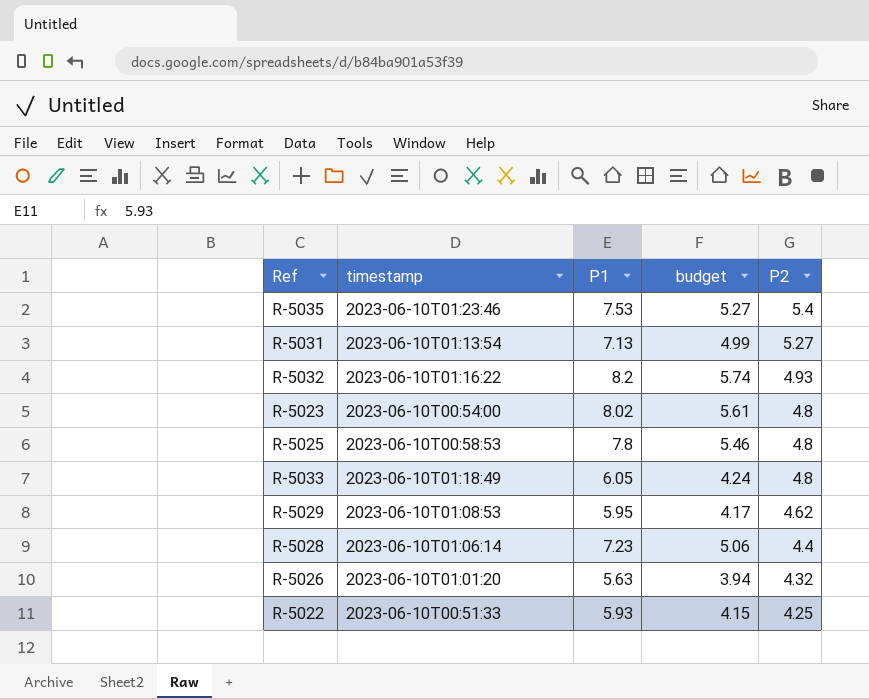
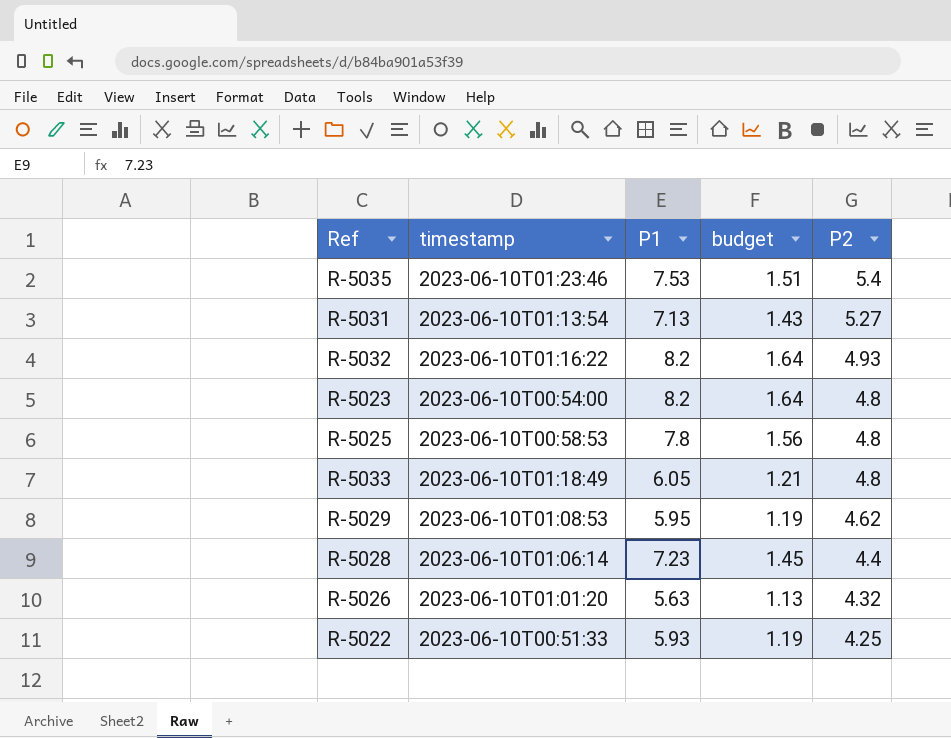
column budget | formula: [P1] * 0.7 -> [P1] * 0.2
R-5023 | P1: 8.02 -> 8.2

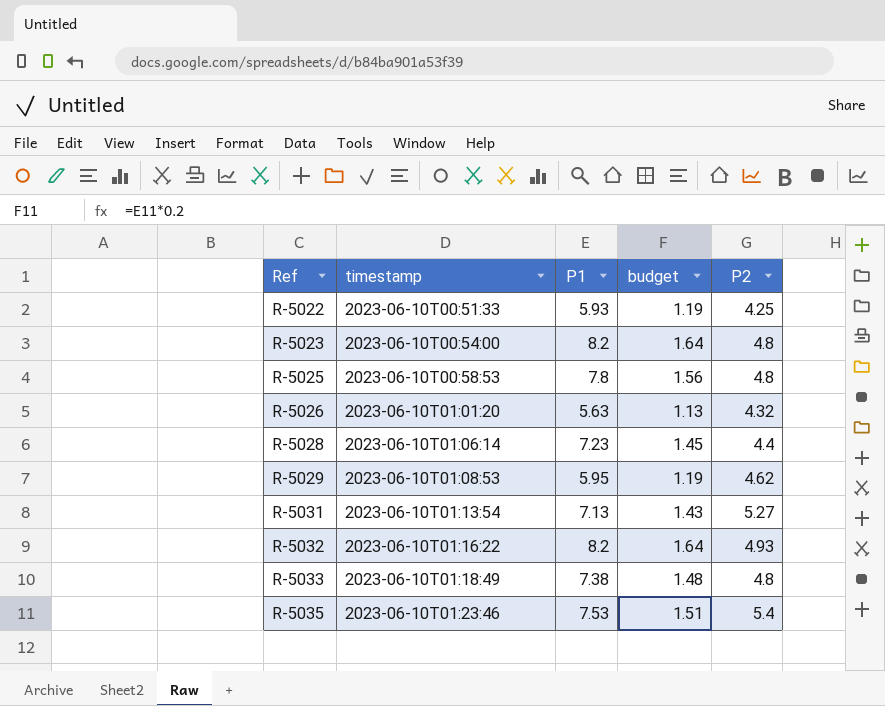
row order: P2 descending -> Ref ascending
R-5033 | P1: 6.05 -> 7.38
R-5033 | budget: 1.21 -> 1.48

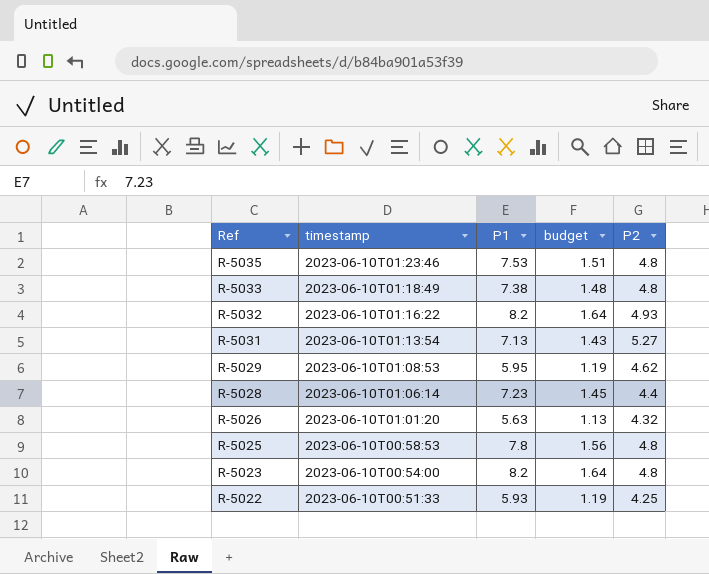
row order: Ref ascending -> Ref descending
R-5035 | P2: 5.4 -> 4.8

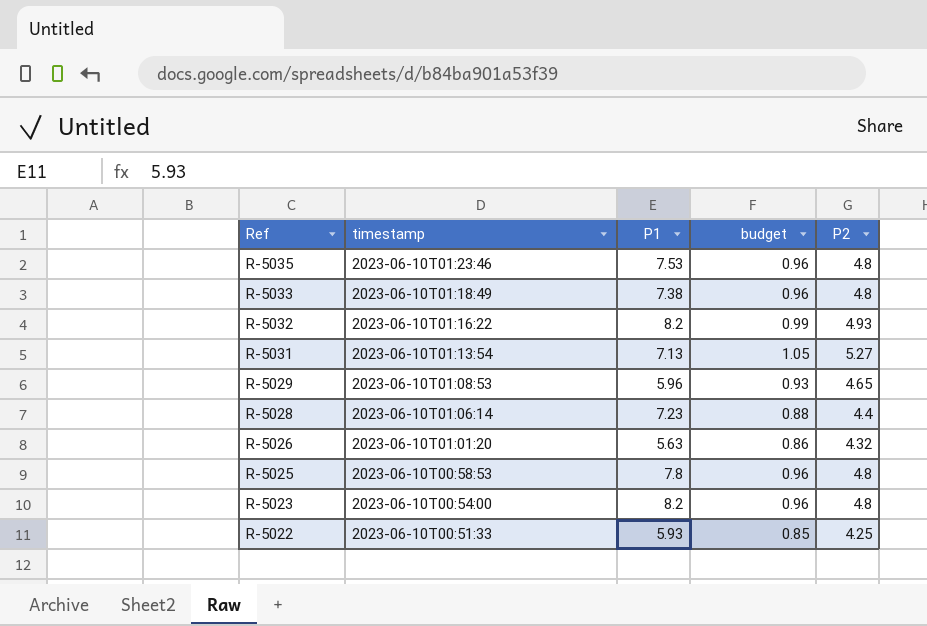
column budget | formula: [P1] * 0.2 -> [P2] * 0.2
R-5029 | P1: 5.95 -> 5.96
R-5029 | P2: 4.62 -> 4.65

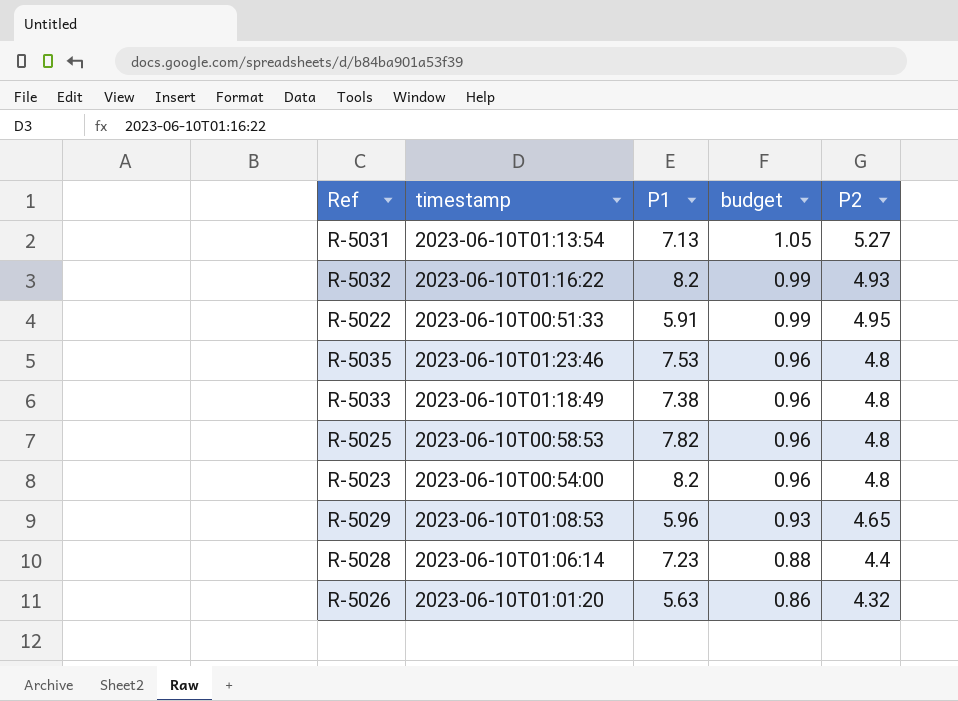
row order: Ref descending -> budget descending
R-5022 | P1: 5.93 -> 5.91
R-5022 | budget: 0.85 -> 0.99
R-5022 | P2: 4.25 -> 4.95
R-5025 | P1: 7.8 -> 7.82

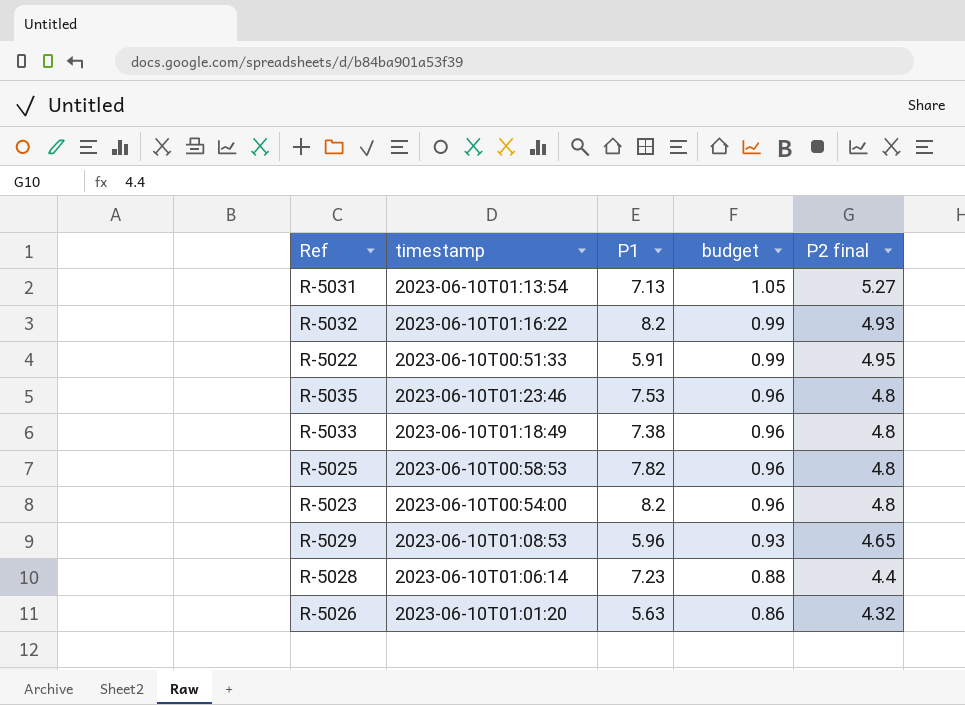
column name: P2 -> P2 final

